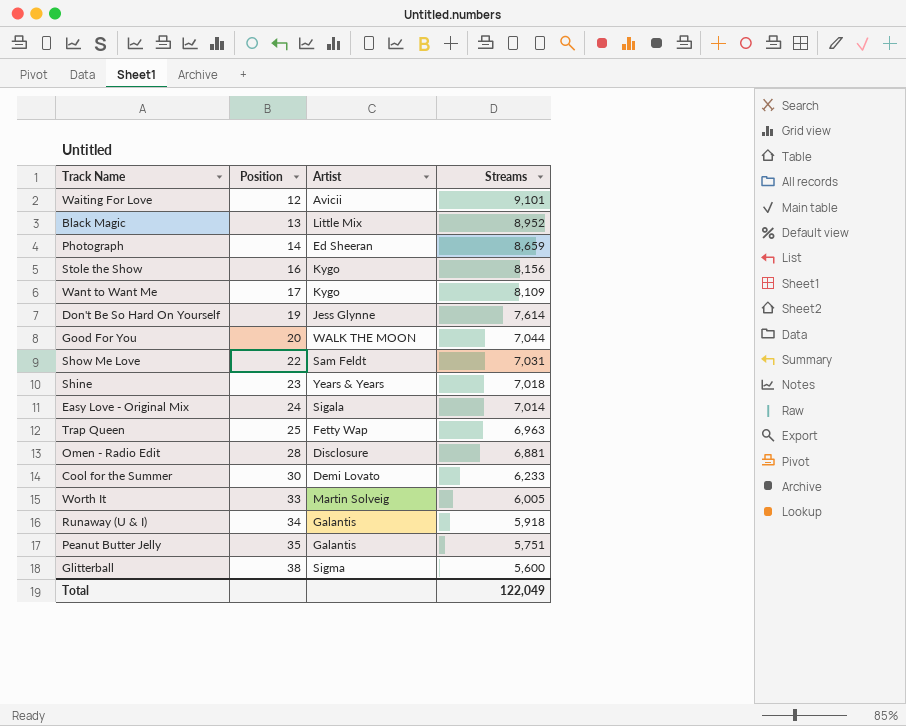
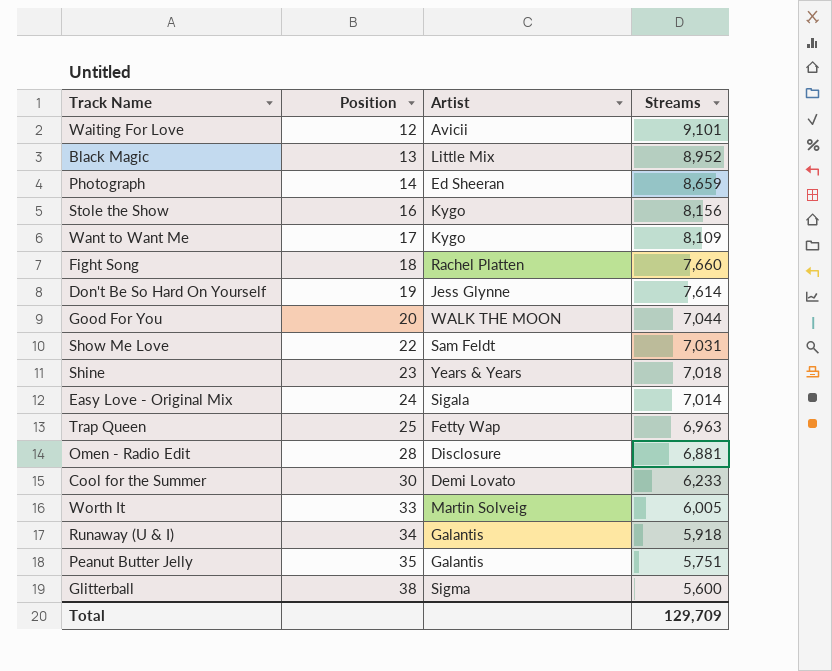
row Fight Song: none -> 18 | Rachel Platten | 7,660
Total | Streams: 122,049 -> 129,709

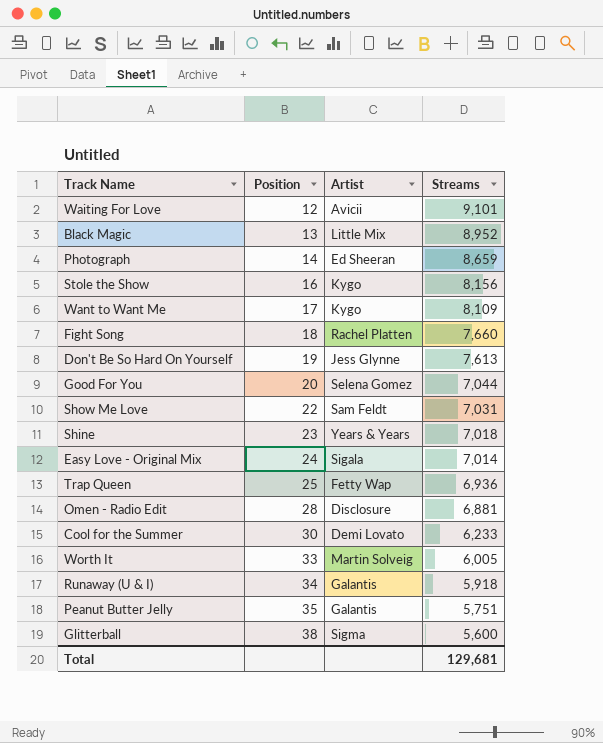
Don't Be So Hard On Yourself | Streams: 7,614 -> 7,613
Good For You | Artist: WALK THE MOON -> Selena Gomez
Trap Queen | Streams: 6,963 -> 6,936
Total | Streams: 129,709 -> 129,681

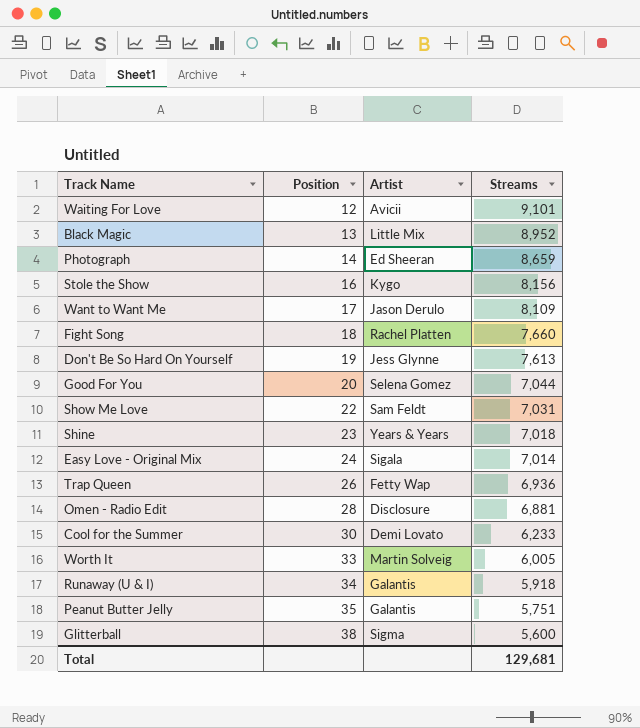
Want to Want Me | Artist: Kygo -> Jason Derulo
Trap Queen | Position: 25 -> 26

